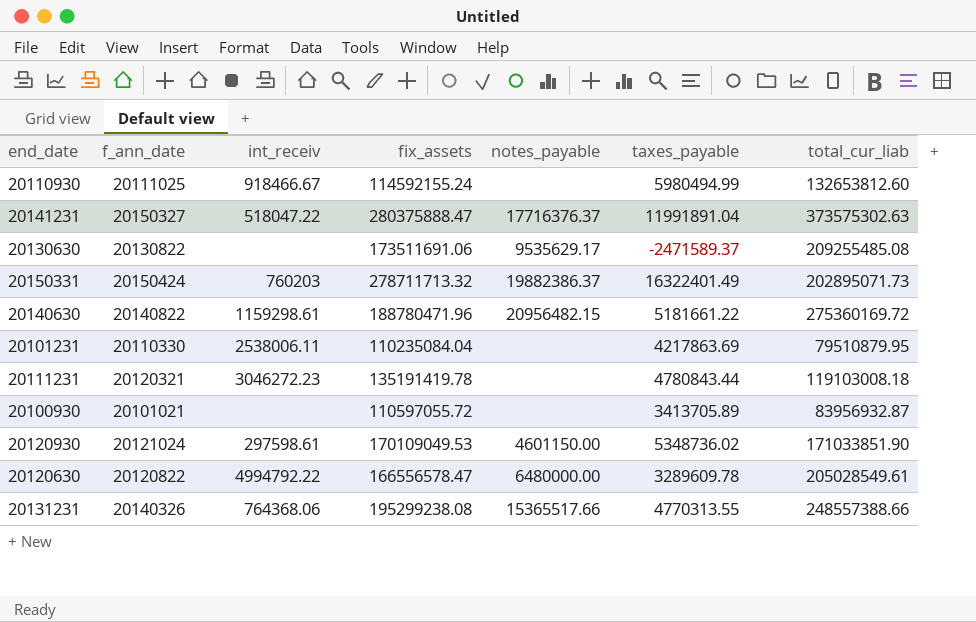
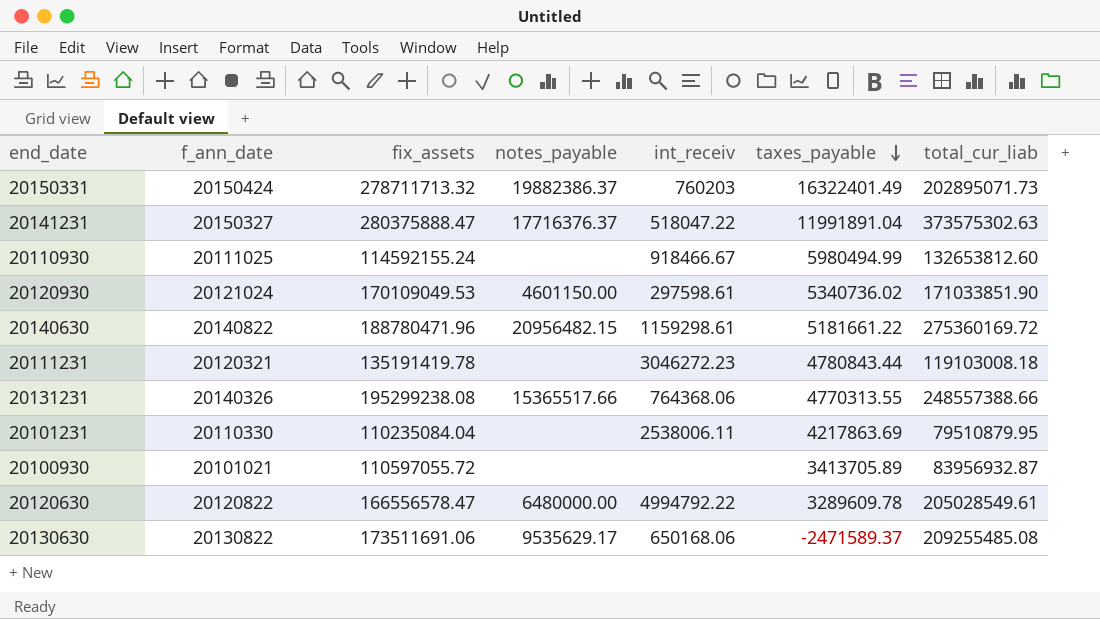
row order: none -> taxes_payable descending
column int_receiv | position: 3 -> 5
20120930 | taxes_payable: 5348736.02 -> 5340736.02
20130630 | int_receiv: none -> 650168.06

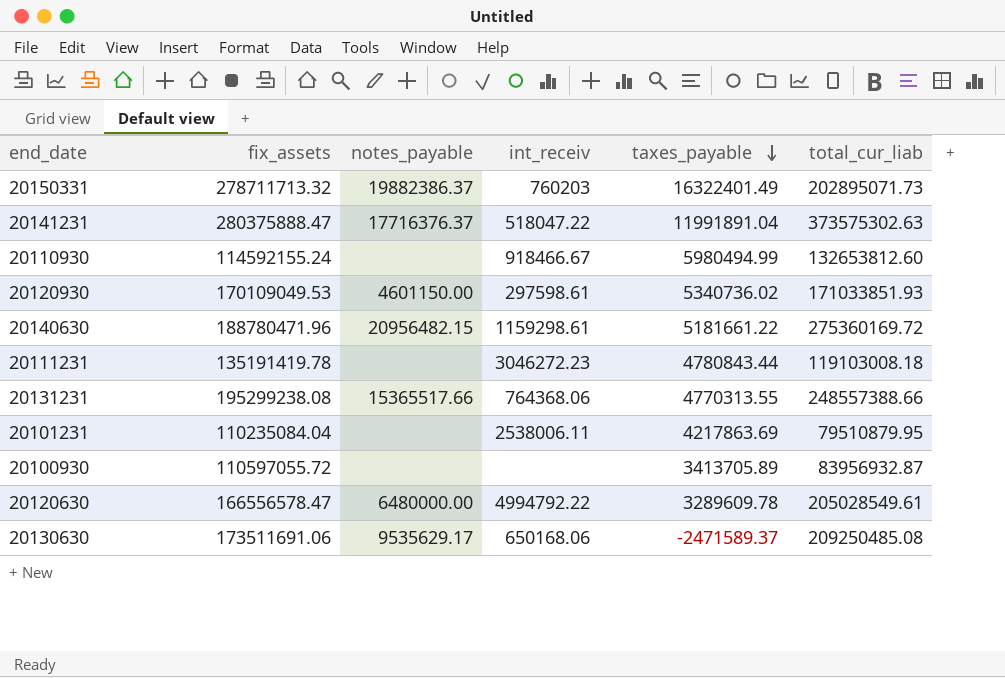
column f_ann_date | position: 2 -> none
20120930 | total_cur_liab: 171033851.90 -> 171033851.93
20130630 | total_cur_liab: 209255485.08 -> 209250485.08

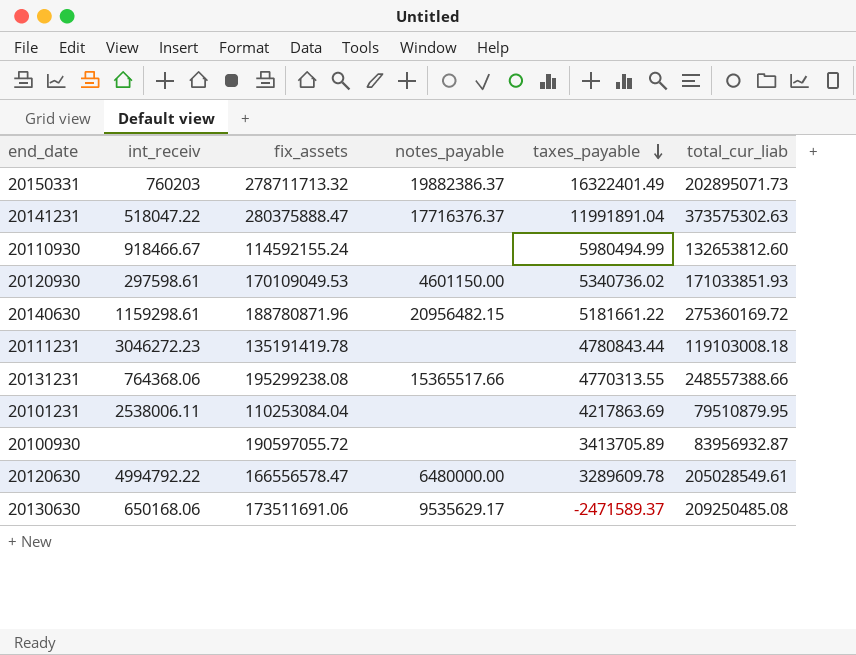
column int_receiv | position: 4 -> 2
20140630 | fix_assets: 188780471.96 -> 188780871.96
20101231 | fix_assets: 110235084.04 -> 110253084.04
20100930 | fix_assets: 110597055.72 -> 190597055.72

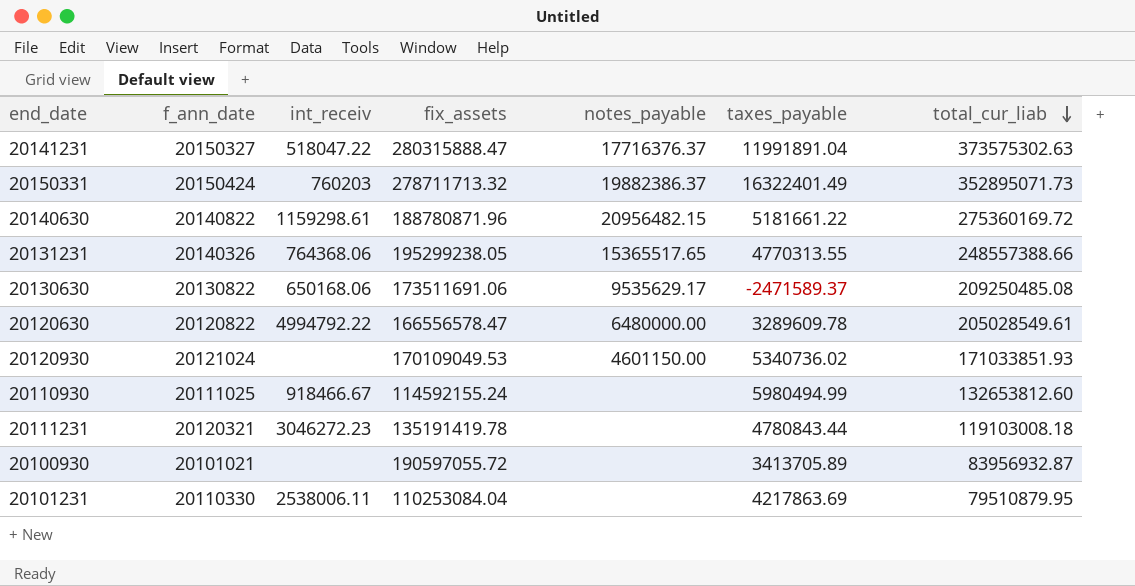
row order: taxes_payable descending -> total_cur_liab descending
column f_ann_date | position: none -> 2
20141231 | fix_assets: 280375888.47 -> 280315888.47
20150331 | total_cur_liab: 202895071.73 -> 352895071.73
20131231 | fix_assets: 195299238.08 -> 195299238.05
20131231 | notes_payable: 15365517.66 -> 15365517.65
20120930 | int_receiv: 297598.61 -> none

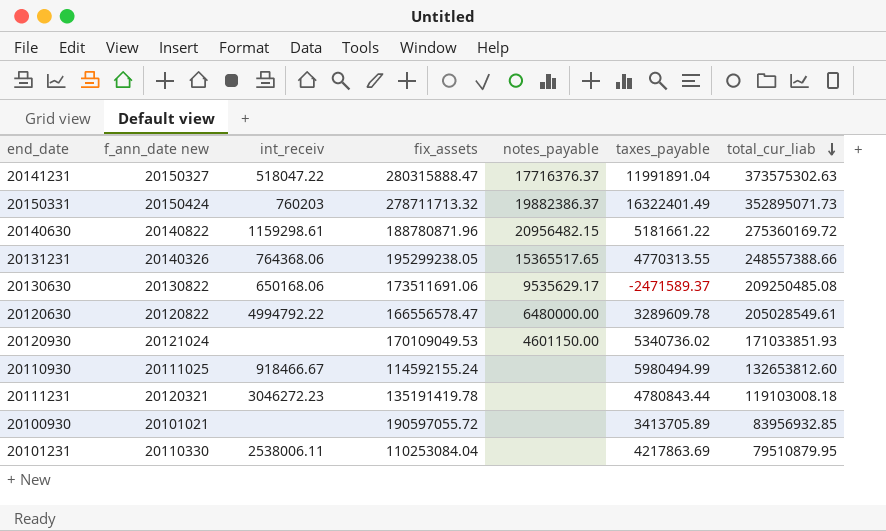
column name: f_ann_date -> f_ann_date new
20100930 | total_cur_liab: 83956932.87 -> 83956932.85

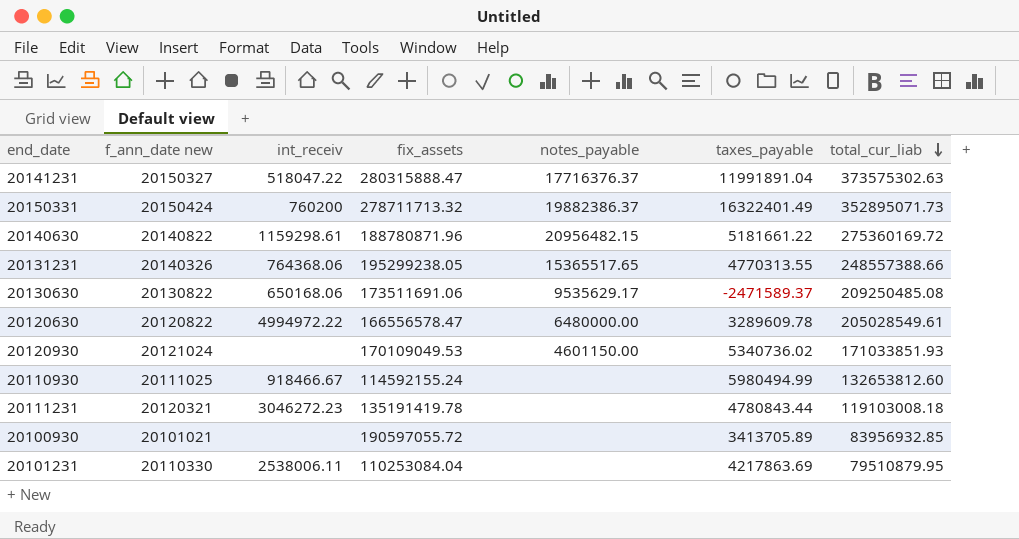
20150331 | int_receiv: 760203 -> 760200
20120630 | int_receiv: 4994792.22 -> 4994972.22

